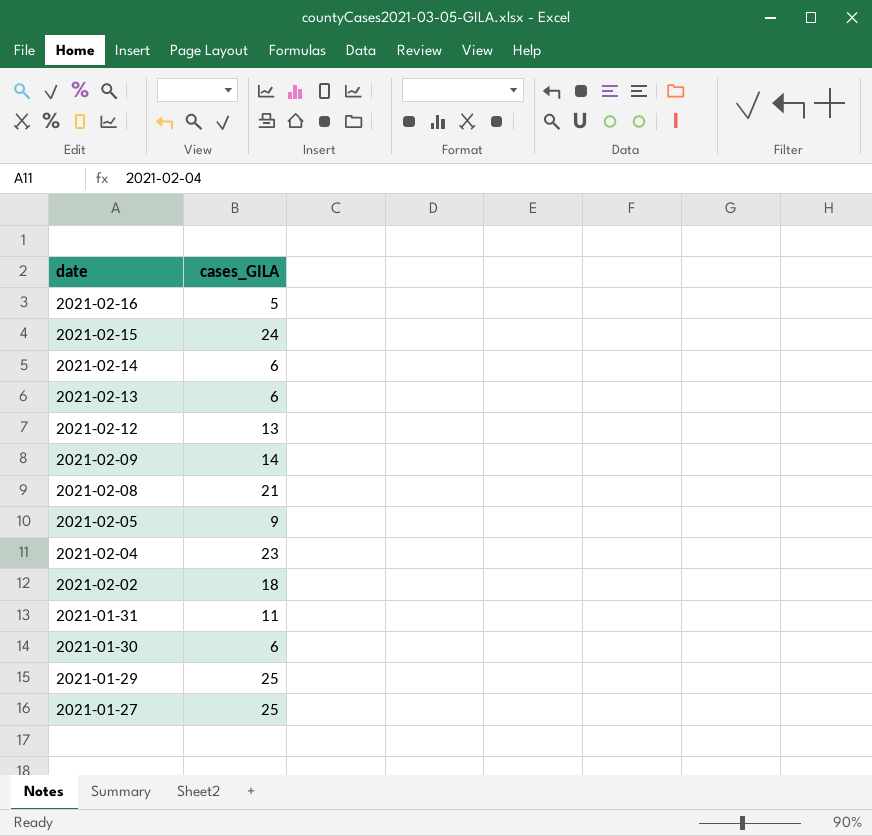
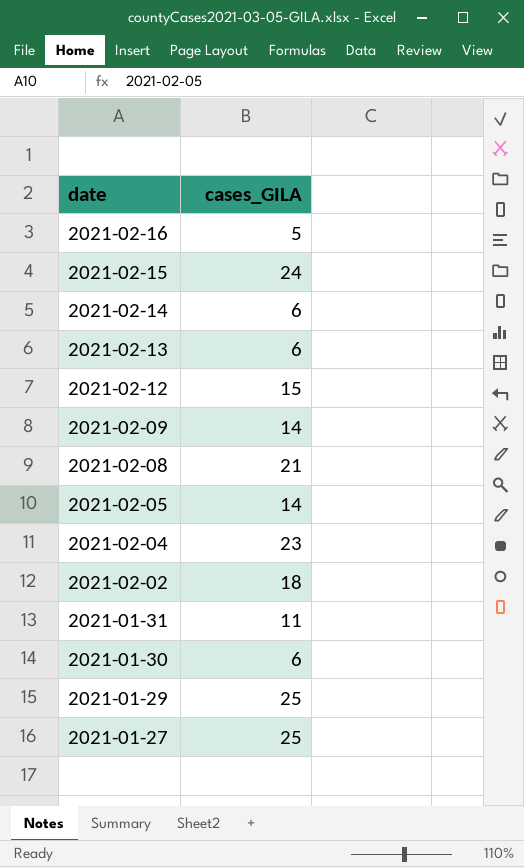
2021-02-12 | cases_GILA: 13 -> 15
2021-02-05 | cases_GILA: 9 -> 14

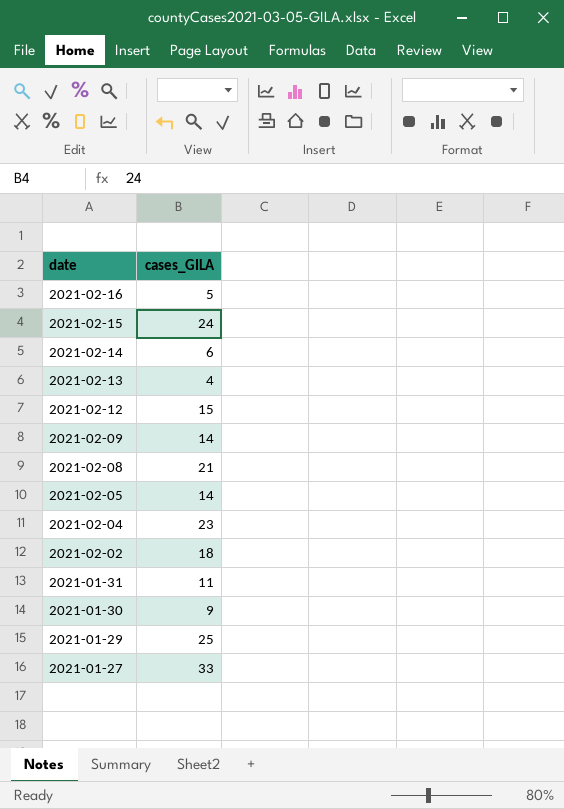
2021-02-13 | cases_GILA: 6 -> 4
2021-01-30 | cases_GILA: 6 -> 9
2021-01-27 | cases_GILA: 25 -> 33

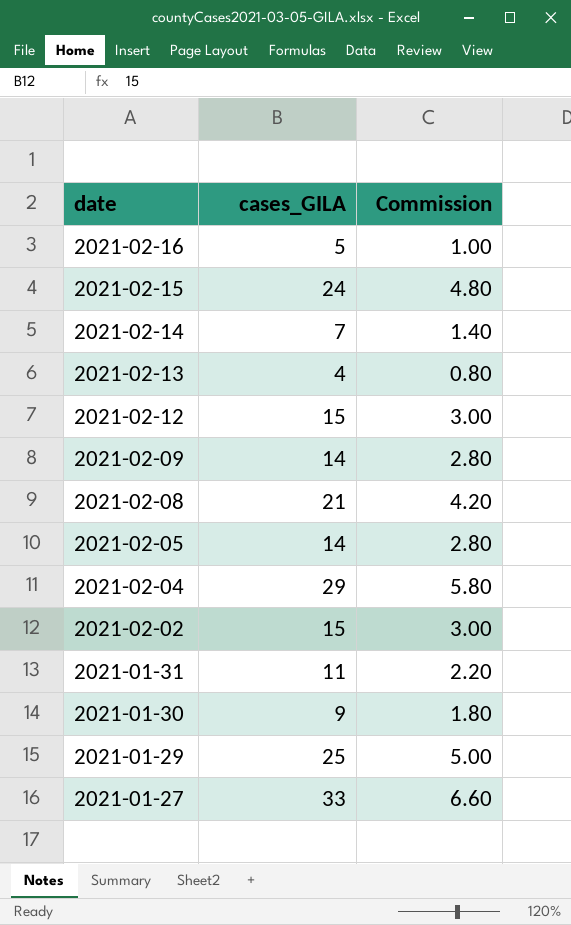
column Commission | formula: none -> [cases_GILA] * 0.2
2021-02-14 | cases_GILA: 6 -> 7
2021-02-04 | cases_GILA: 23 -> 29
2021-02-02 | cases_GILA: 18 -> 15

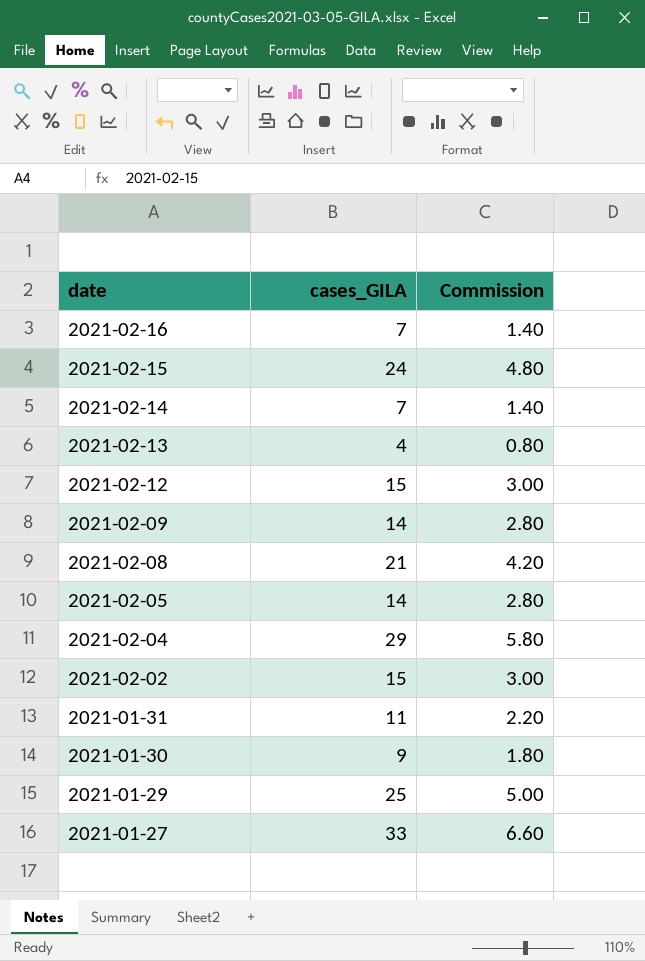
2021-02-16 | cases_GILA: 5 -> 7
2021-02-16 | Commission: 1.00 -> 1.40

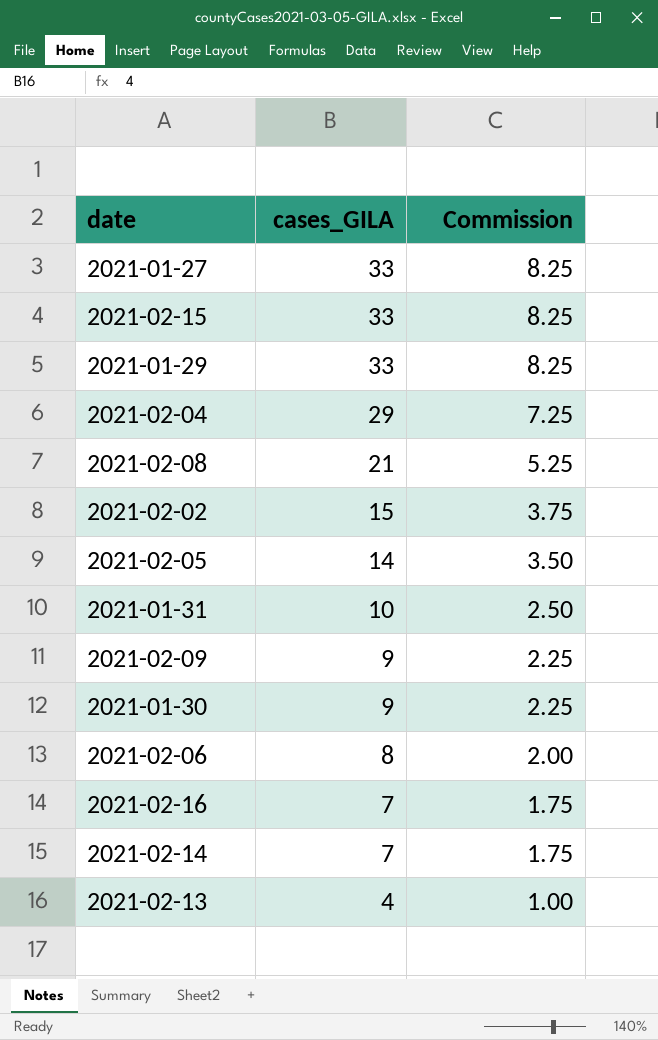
row order: date descending -> cases_GILA descending
column Commission | formula: [cases_GILA] * 0.2 -> [cases_GILA] * 0.25
row 2021-02-12: 15 | 3.00 -> none
2021-02-15 | cases_GILA: 24 -> 33
2021-01-29 | cases_GILA: 25 -> 33
2021-01-31 | cases_GILA: 11 -> 10
2021-02-09 | cases_GILA: 14 -> 9
row 2021-02-06: none -> 8 | 2.00

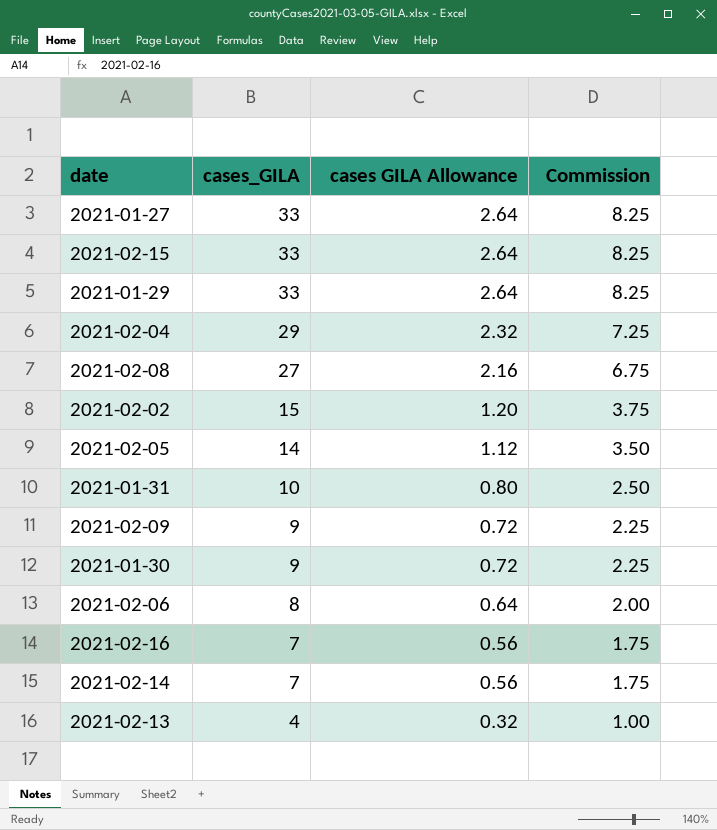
column cases GILA Allowance | formula: none -> [cases_GILA] * 0.08
2021-02-08 | cases_GILA: 21 -> 27
2021-02-08 | Commission: 5.25 -> 6.75

